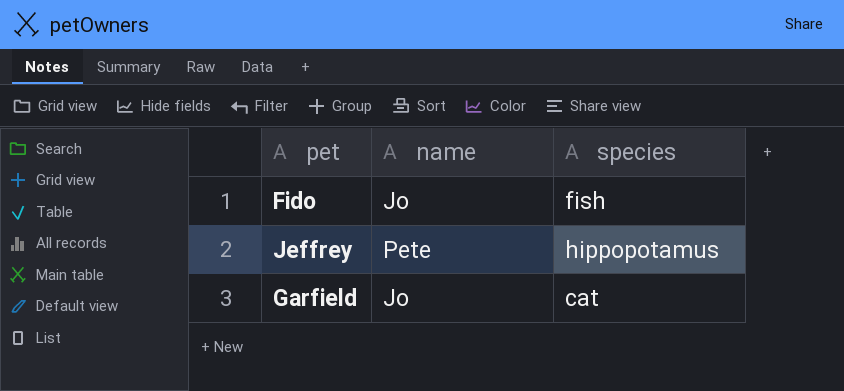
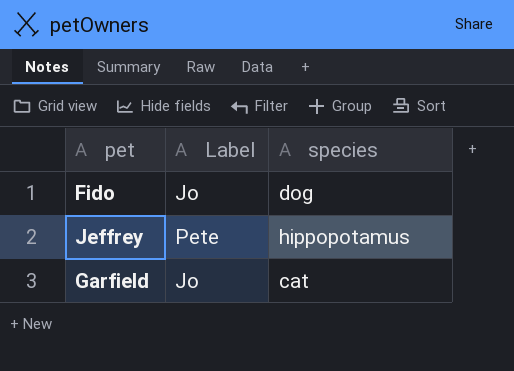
column name: name -> Label
Fido | species: fish -> dog

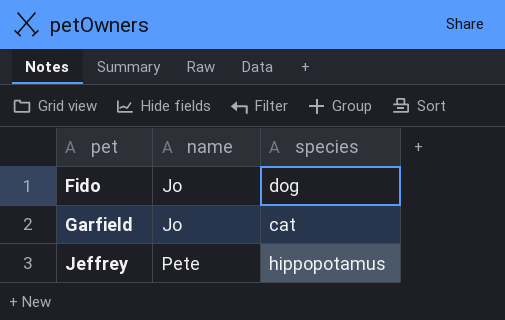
row order: none -> pet ascending
column name: Label -> name

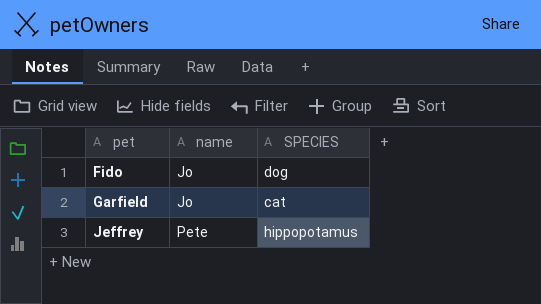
column name: species -> SPECIES

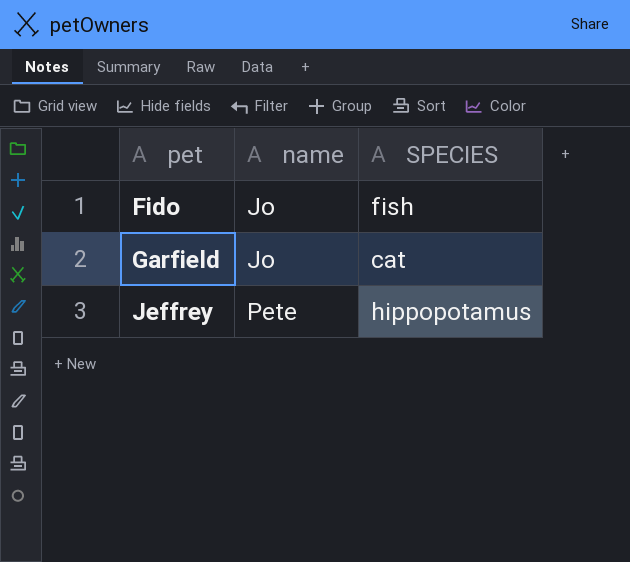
Fido | SPECIES: dog -> fish

